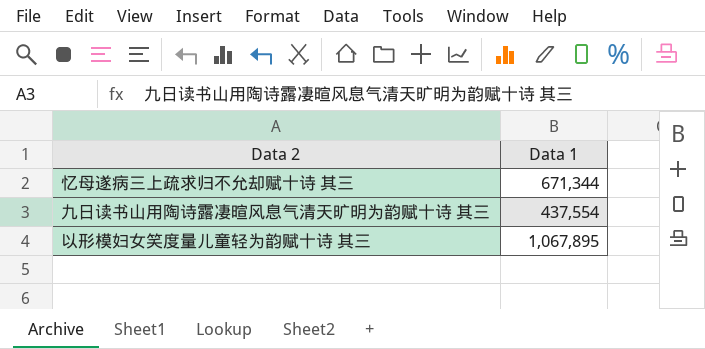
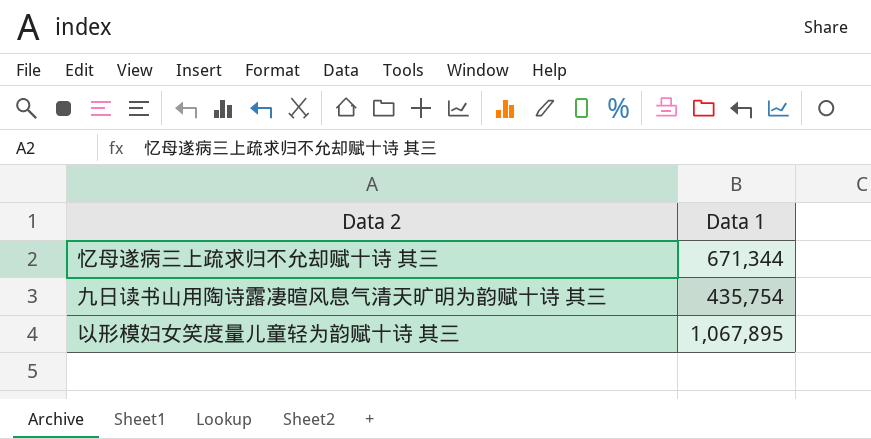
九日读书山用陶诗露凄暄风息气清天旷明为韵赋十诗 其三 | Data 1: 437,554 -> 435,754

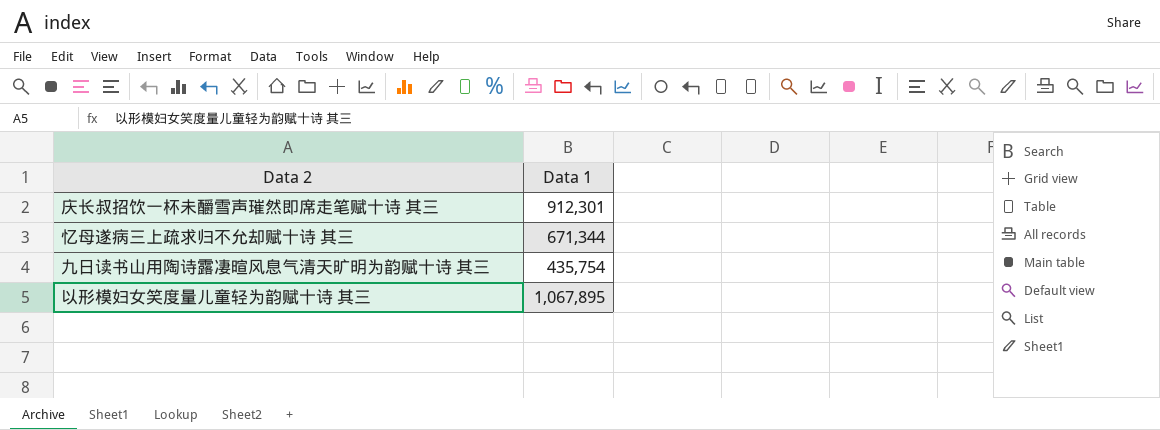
row 庆长叔招饮一杯未釂雪声璀然即席走笔赋十诗 其三: none -> 912,301

